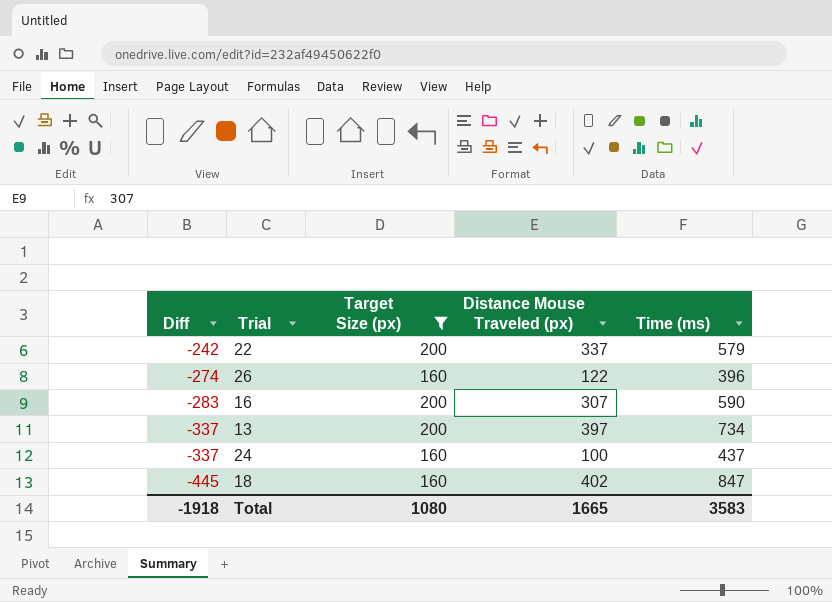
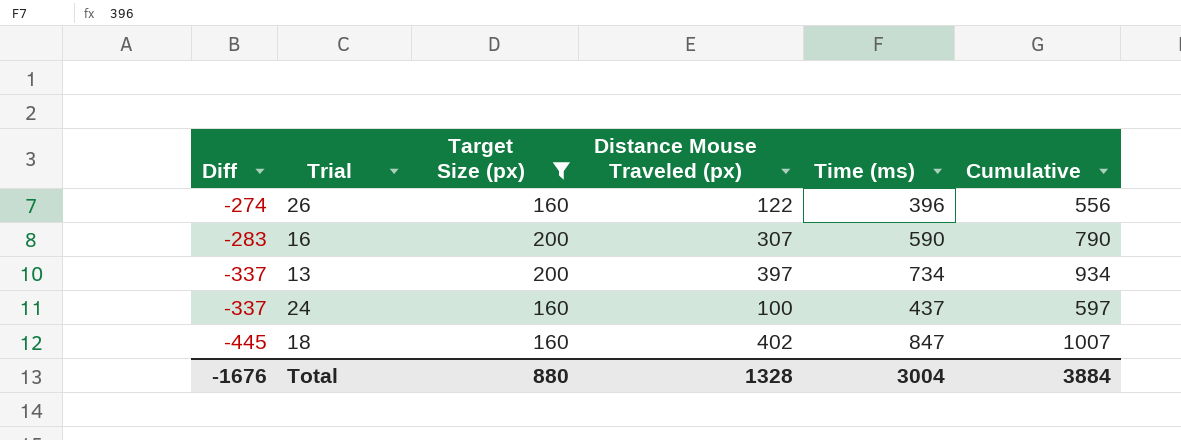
column Cumulative | formula: none -> [Target Size (px)] + [Time (ms)]
row 22: -242 | 200 | 337 | 579 -> none
Total | Diff: -1918 -> -1676
Total | Target Size (px): 1080 -> 880
Total | Distance Mouse Traveled (px): 1665 -> 1328
Total | Time (ms): 3583 -> 3004

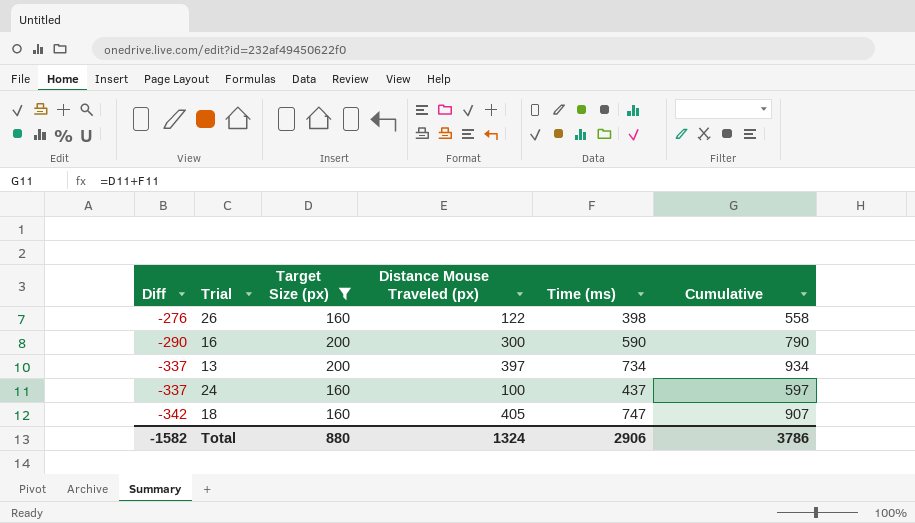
26 | Diff: -274 -> -276
26 | Time (ms): 396 -> 398
26 | Cumulative: 556 -> 558
16 | Diff: -283 -> -290
16 | Distance Mouse Traveled (px): 307 -> 300
18 | Diff: -445 -> -342
18 | Distance Mouse Traveled (px): 402 -> 405
18 | Time (ms): 847 -> 747
18 | Cumulative: 1007 -> 907
Total | Diff: -1676 -> -1582
Total | Distance Mouse Traveled (px): 1328 -> 1324
Total | Time (ms): 3004 -> 2906
Total | Cumulative: 3884 -> 3786

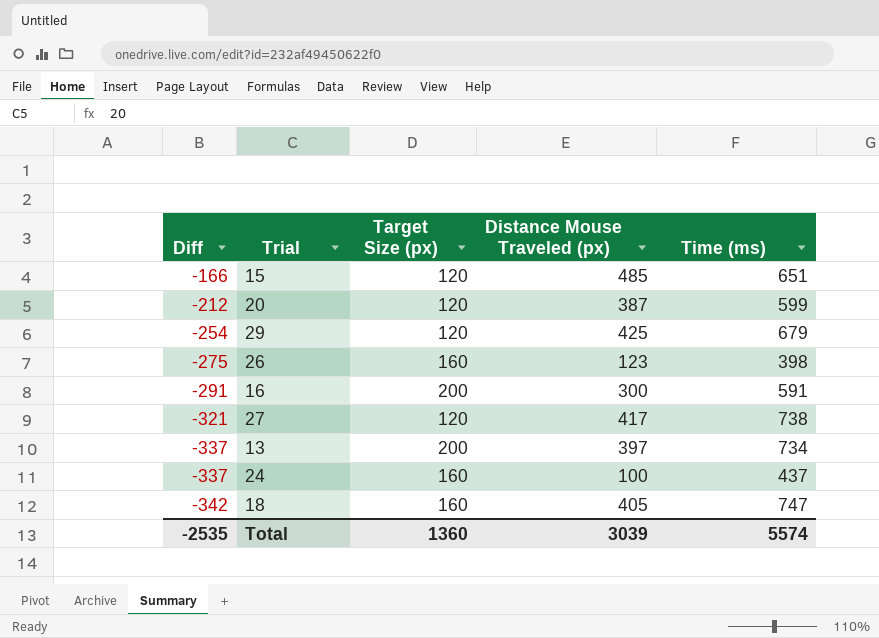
filter: Target Size (px) != 120 -> none
column Cumulative | formula: [Target Size (px)] + [Time (ms)] -> none
26 | Diff: -276 -> -275
26 | Distance Mouse Traveled (px): 122 -> 123
16 | Diff: -290 -> -291
16 | Time (ms): 590 -> 591
Total | Diff: -1582 -> -2535
Total | Target Size (px): 880 -> 1360
Total | Distance Mouse Traveled (px): 1324 -> 3039
Total | Time (ms): 2906 -> 5574

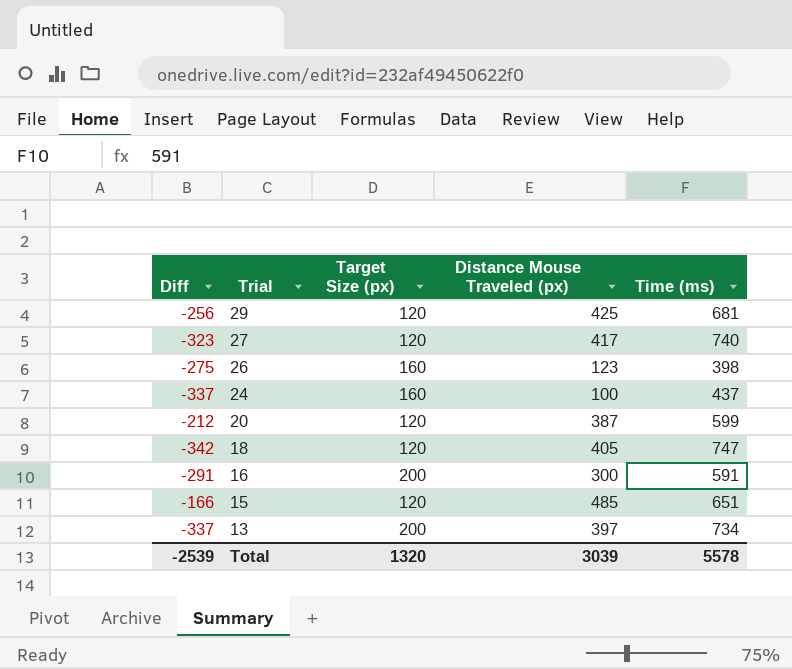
row order: Diff descending -> Trial descending
29 | Diff: -254 -> -256
29 | Time (ms): 679 -> 681
27 | Diff: -321 -> -323
27 | Time (ms): 738 -> 740
18 | Target Size (px): 160 -> 120
Total | Diff: -2535 -> -2539
Total | Target Size (px): 1360 -> 1320
Total | Time (ms): 5574 -> 5578

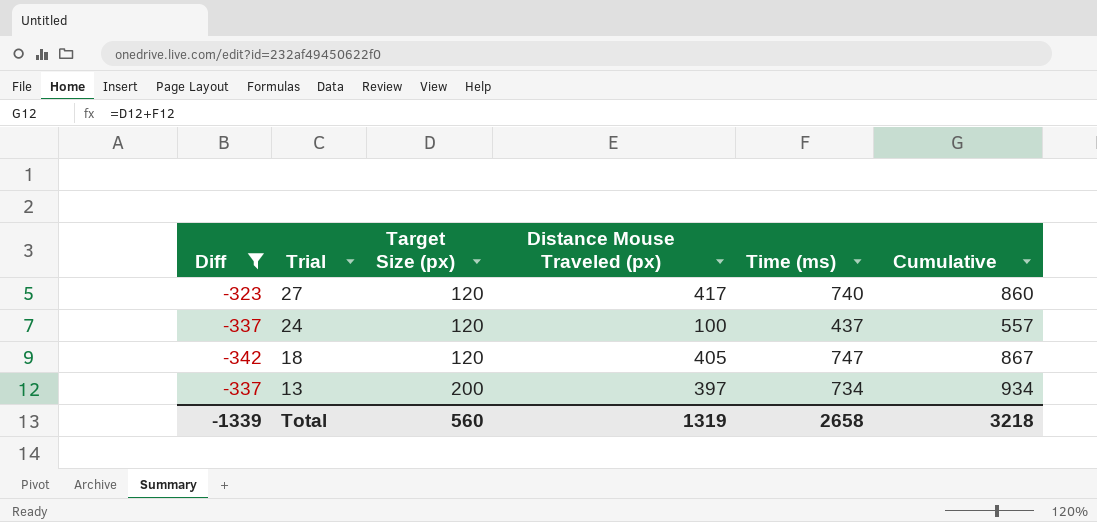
filter: none -> Diff <= -323
column Cumulative | formula: none -> [Target Size (px)] + [Time (ms)]
24 | Target Size (px): 160 -> 120
Total | Diff: -2539 -> -1339
Total | Target Size (px): 1320 -> 560
Total | Distance Mouse Traveled (px): 3039 -> 1319
Total | Time (ms): 5578 -> 2658

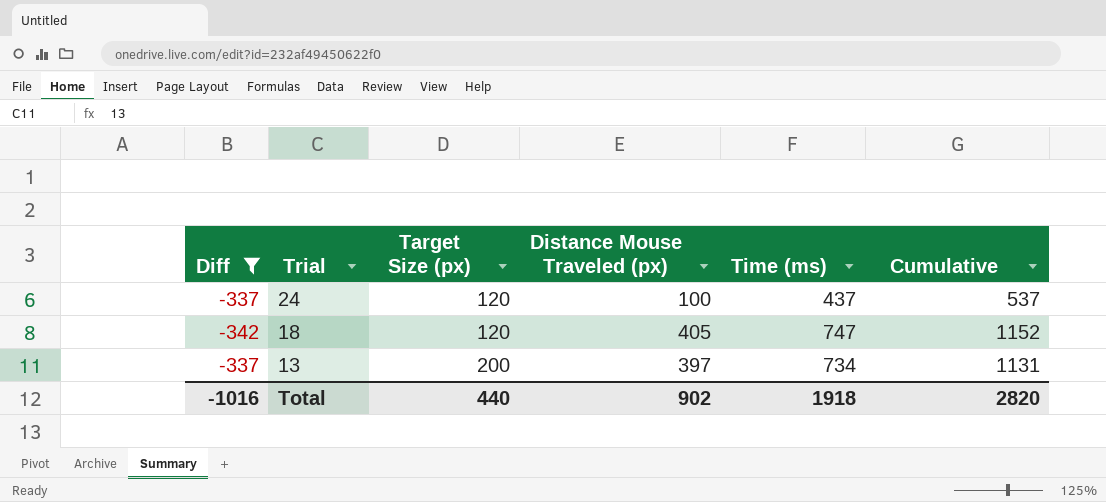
column Cumulative | formula: [Target Size (px)] + [Time (ms)] -> [Distance Mouse Traveled (px)] + [Time (ms)]
row 27: -323 | 120 | 417 | 740 | 860 -> none
Total | Diff: -1339 -> -1016
Total | Target Size (px): 560 -> 440
Total | Distance Mouse Traveled (px): 1319 -> 902
Total | Time (ms): 2658 -> 1918
Total | Cumulative: 3218 -> 2820

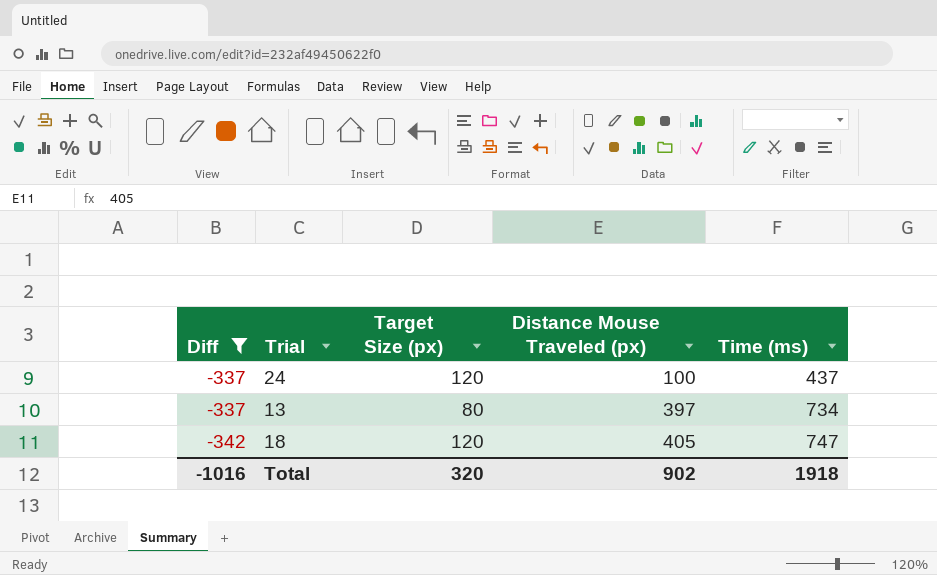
row order: Trial descending -> Diff descending
column Cumulative | formula: [Distance Mouse Traveled (px)] + [Time (ms)] -> none
13 | Target Size (px): 200 -> 80
Total | Target Size (px): 440 -> 320

